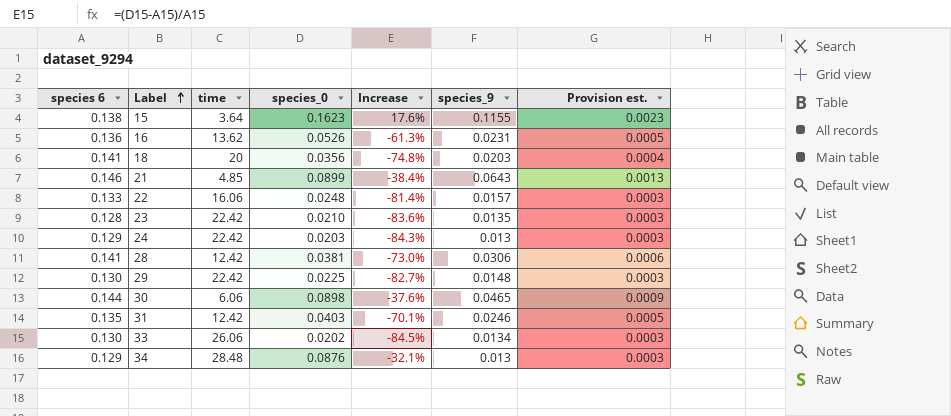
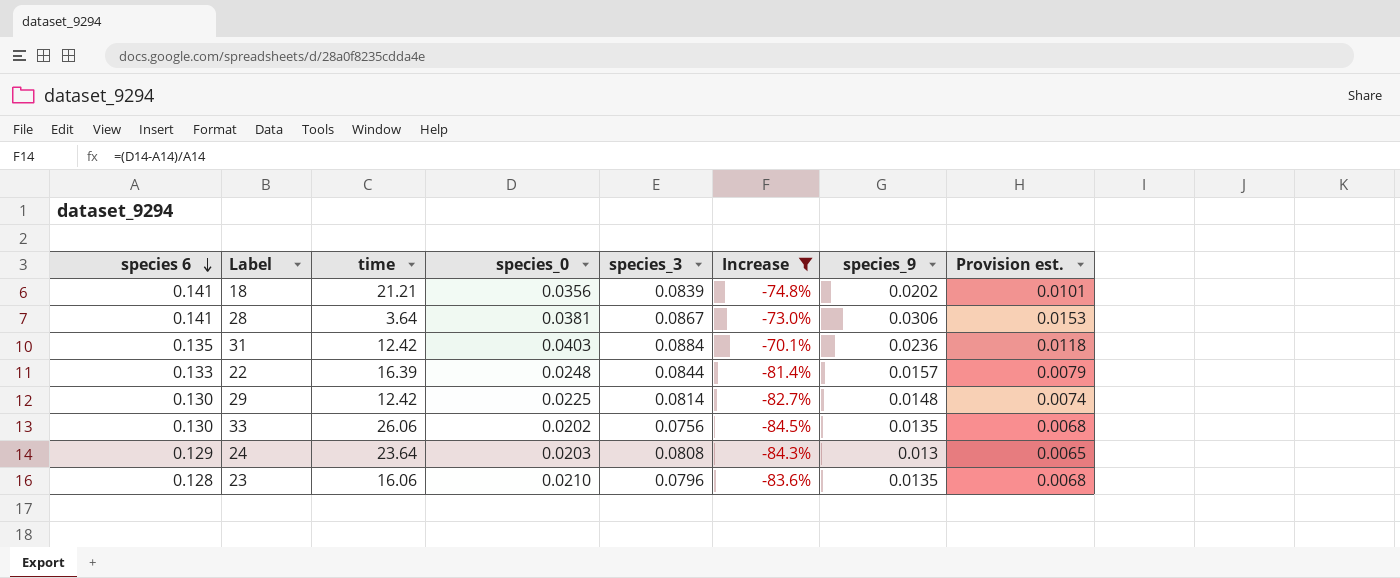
filter: none -> Increase <= -70.1%
row order: Label ascending -> species 6 descending
column species_3 | position: none -> 5
column Provision est. | formula: [species_9] * 0.02 -> [species_9] * 0.5
18 | time: 20 -> 21.21
18 | species_9: 0.0203 -> 0.0202
28 | time: 12.42 -> 3.64
31 | species_9: 0.0246 -> 0.0236
22 | time: 16.06 -> 16.39
29 | time: 22.42 -> 12.42
33 | species_9: 0.0134 -> 0.0135
24 | time: 22.42 -> 23.64
23 | time: 22.42 -> 16.06

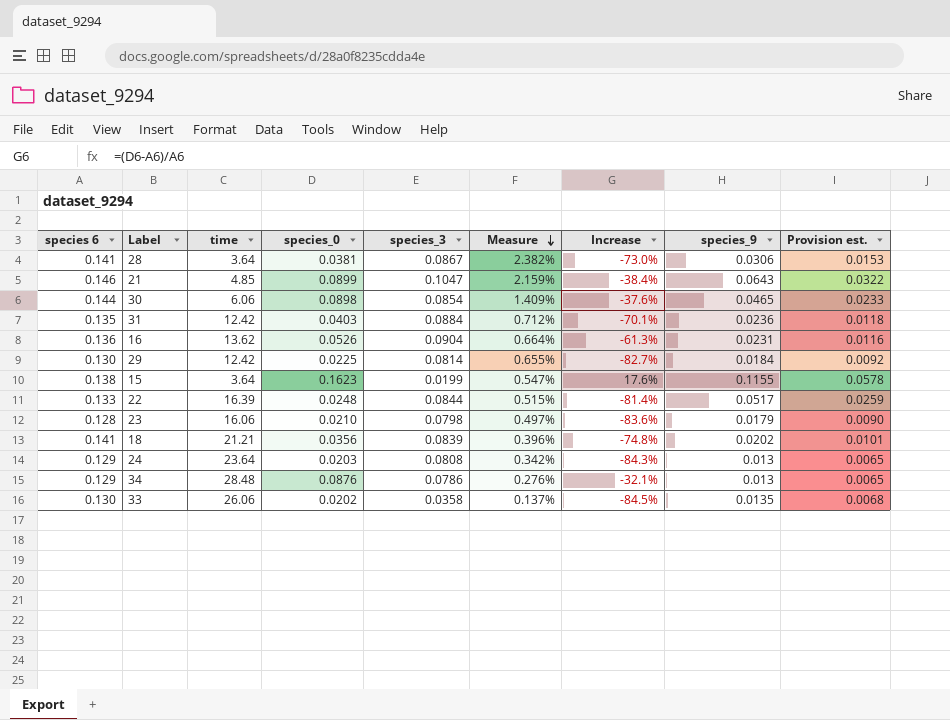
filter: Increase <= -70.1% -> none
row order: species 6 descending -> Measure descending
column Measure | formula: none -> [species_3] / [time]
29 | species_9: 0.0148 -> 0.0184
29 | Provision est.: 0.0074 -> 0.0092
22 | species_9: 0.0157 -> 0.0517
22 | Provision est.: 0.0079 -> 0.0259
23 | species_3: 0.0796 -> 0.0798
23 | species_9: 0.0135 -> 0.0179
23 | Provision est.: 0.0068 -> 0.0090
33 | species_3: 0.0756 -> 0.0358

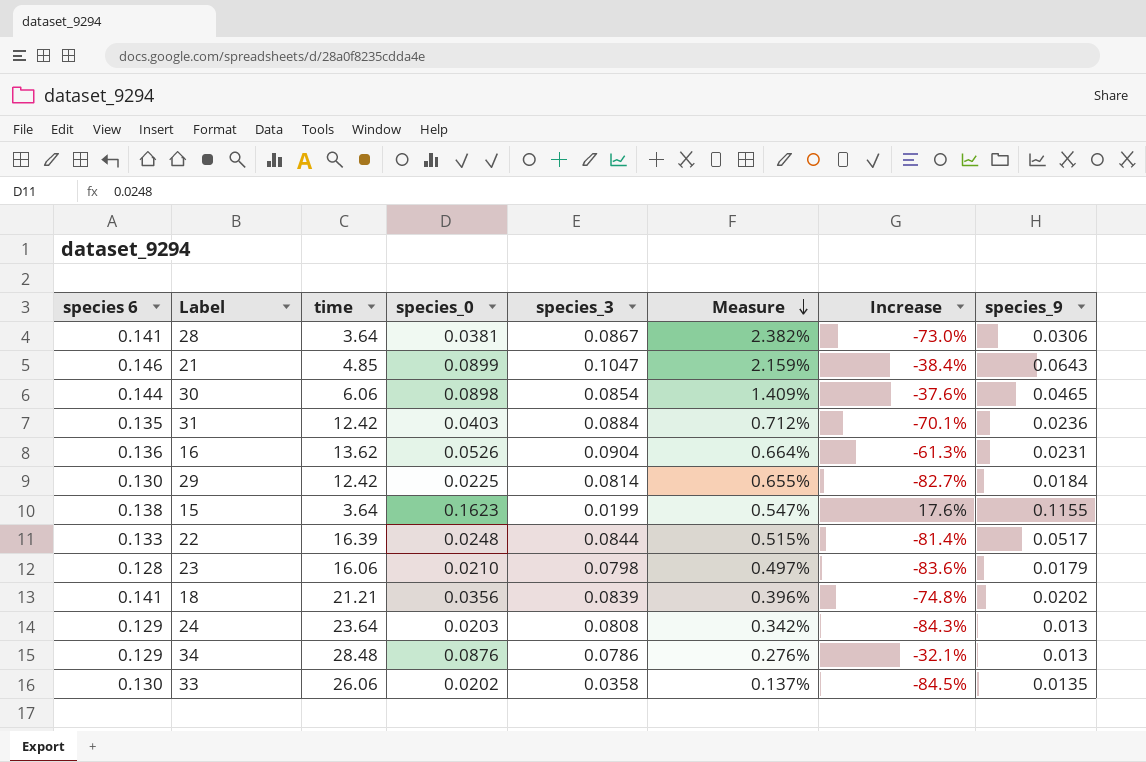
column Provision est. | formula: [species_9] * 0.5 -> none

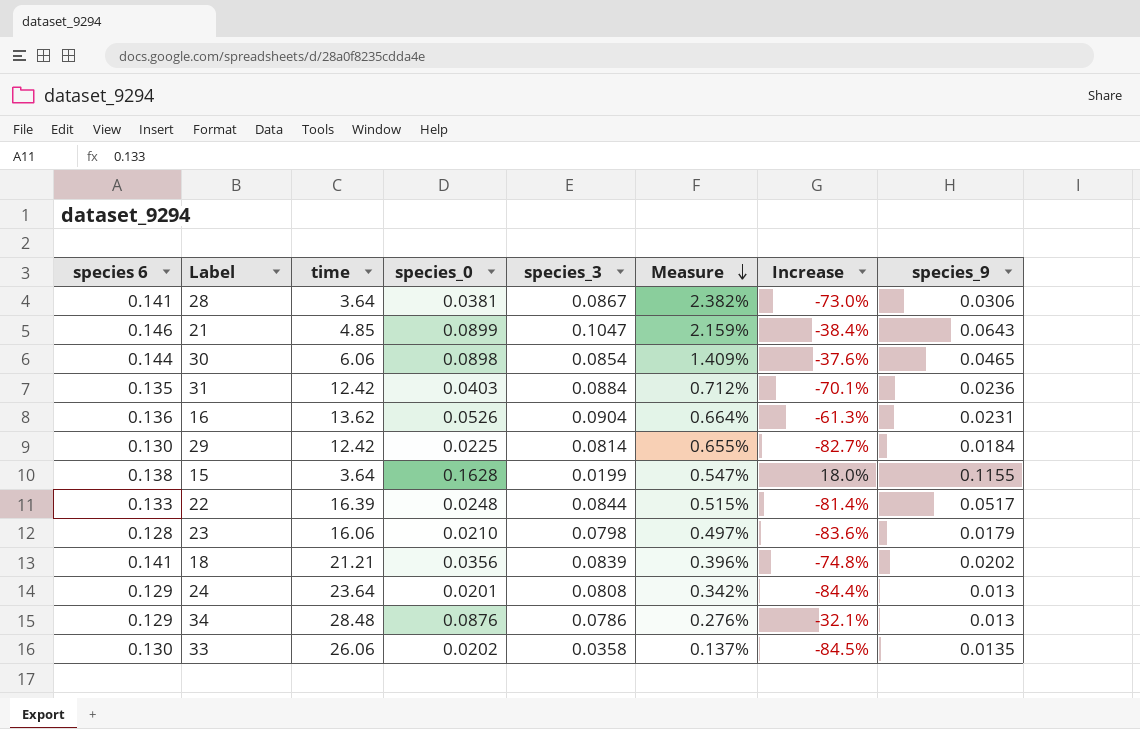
15 | species_0: 0.1623 -> 0.1628
15 | Increase: 17.6% -> 18.0%
24 | species_0: 0.0203 -> 0.0201
24 | Increase: -84.3% -> -84.4%

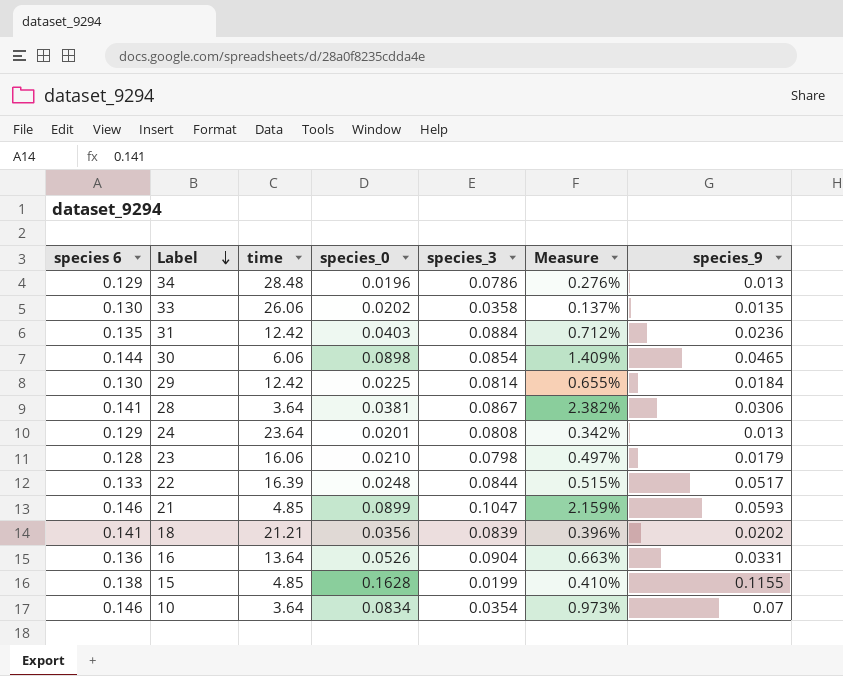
row order: Measure descending -> Label descending
column Increase | formula: ([species_0] - [species 6]) / [species 6] -> none
34 | species_0: 0.0876 -> 0.0196
21 | species_9: 0.0643 -> 0.0593
16 | time: 13.62 -> 13.64
16 | Measure: 0.664% -> 0.663%
16 | species_9: 0.0231 -> 0.0331
15 | time: 3.64 -> 4.85
15 | Measure: 0.547% -> 0.410%
row 10: none -> 0.146 | 3.64 | 0.0834 | 0.0354 | 0.973% | 0.07

